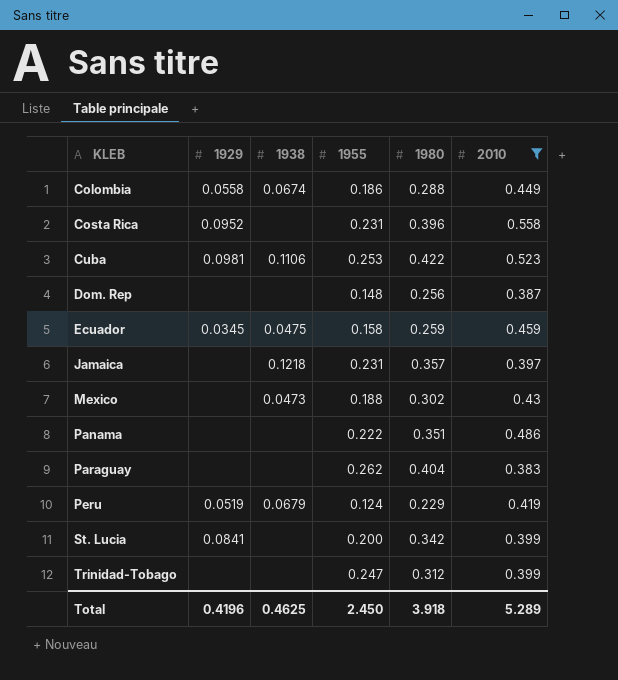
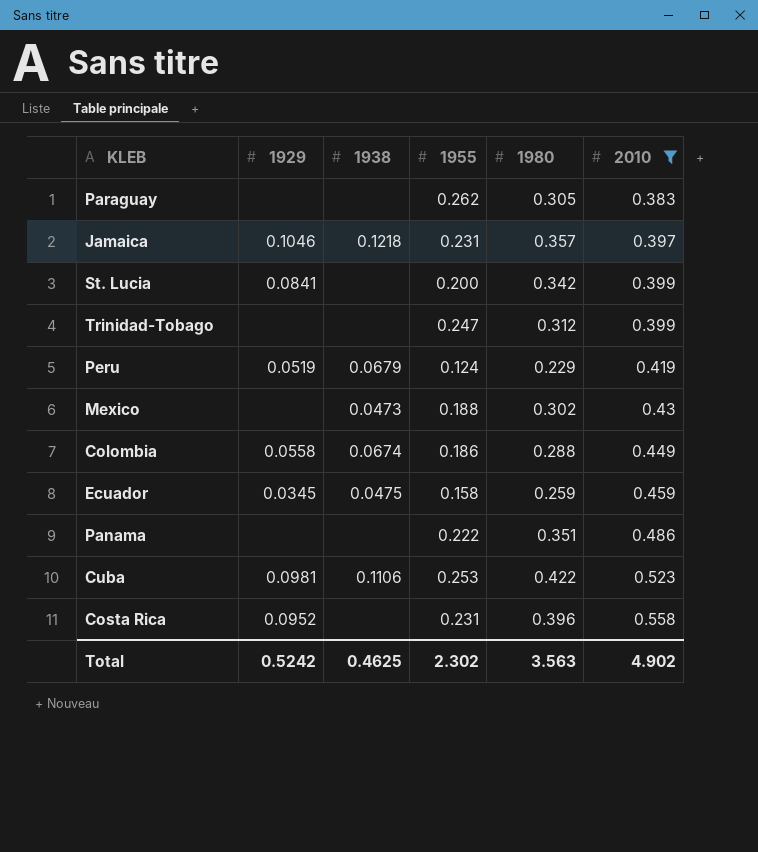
row order: KLEB ascending -> 2010 ascending
row Dom. Rep: none | none | 0.148 | 0.256 | 0.387 -> none
Paraguay | 1980: 0.404 -> 0.305
Jamaica | 1929: none -> 0.1046
Total | 1929: 0.4196 -> 0.5242
Total | 1955: 2.450 -> 2.302
Total | 1980: 3.918 -> 3.563
Total | 2010: 5.289 -> 4.902

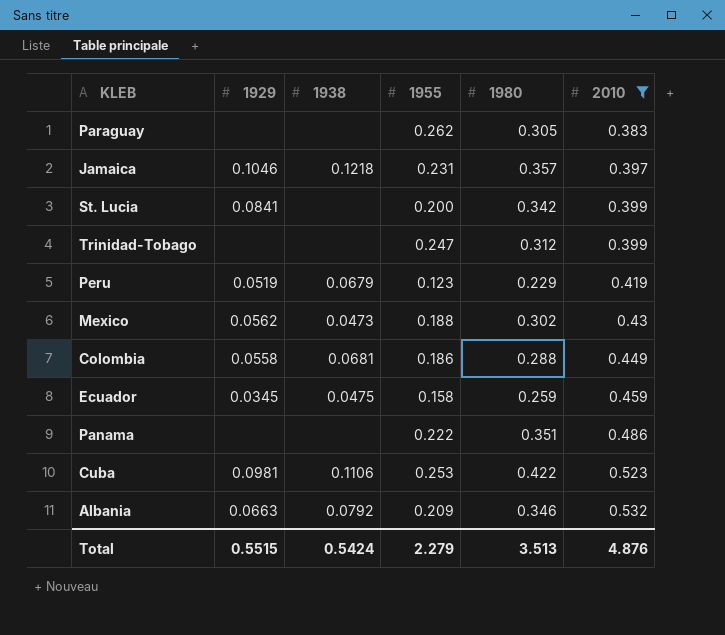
row Costa Rica: 0.0952 | none | 0.231 | 0.396 | 0.558 -> none
Peru | 1955: 0.124 -> 0.123
Mexico | 1929: none -> 0.0562
Colombia | 1938: 0.0674 -> 0.0681
row Albania: none -> 0.0663 | 0.0792 | 0.209 | 0.346 | 0.532
Total | 1929: 0.5242 -> 0.5515
Total | 1938: 0.4625 -> 0.5424
Total | 1955: 2.302 -> 2.279
Total | 1980: 3.563 -> 3.513
Total | 2010: 4.902 -> 4.876

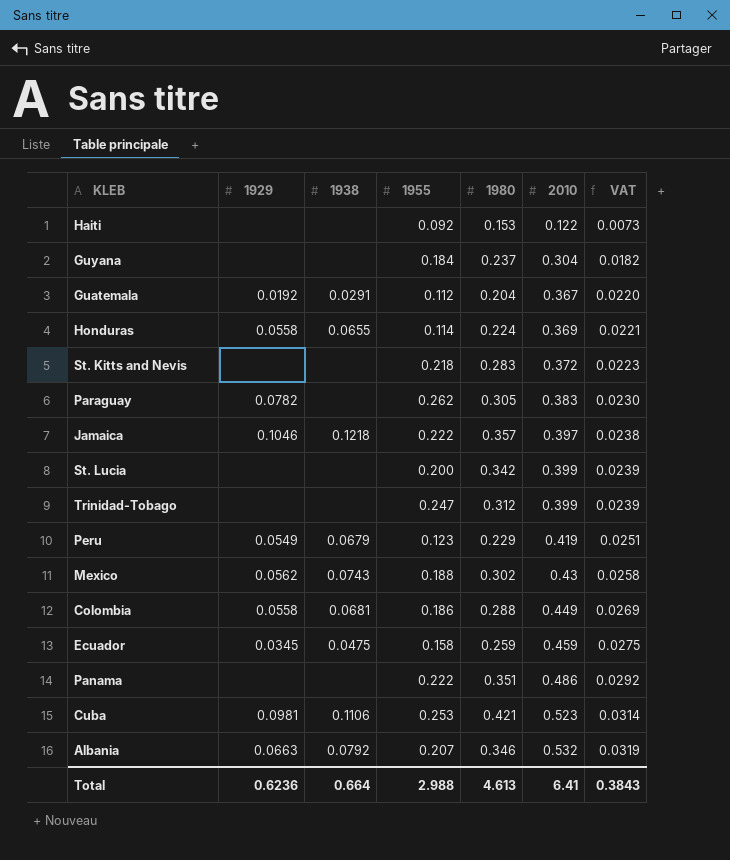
filter: 2010 >= 0.383 -> none
column VAT | formula: none -> [2010] * 0.06
Paraguay | 1929: none -> 0.0782
Jamaica | 1955: 0.231 -> 0.222
St. Lucia | 1929: 0.0841 -> none
Peru | 1929: 0.0519 -> 0.0549
Mexico | 1938: 0.0473 -> 0.0743
Cuba | 1980: 0.422 -> 0.421
Albania | 1955: 0.209 -> 0.207
Total | 1929: 0.5515 -> 0.6236
Total | 1938: 0.5424 -> 0.664
Total | 1955: 2.279 -> 2.988
Total | 1980: 3.513 -> 4.613
Total | 2010: 4.876 -> 6.41

